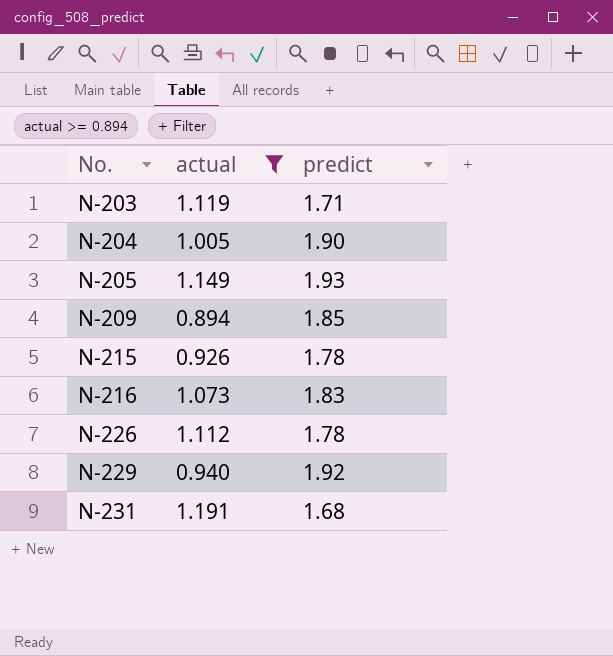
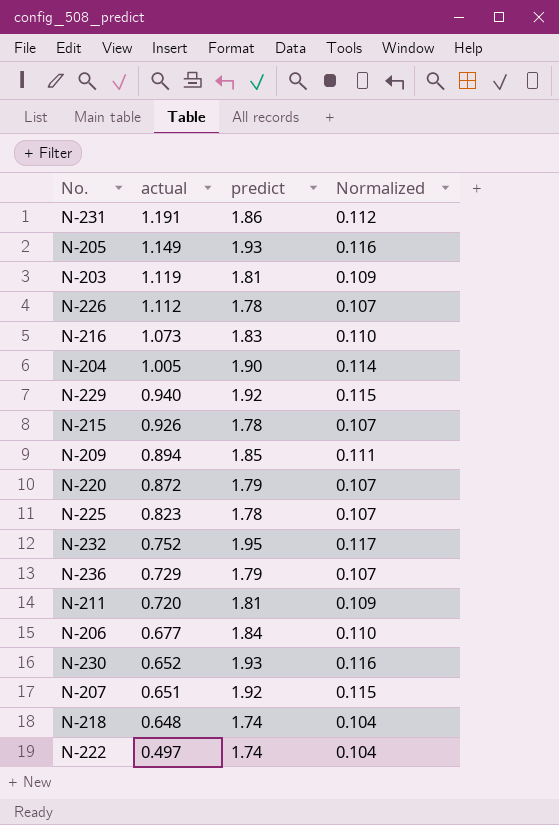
filter: actual >= 0.894 -> none
row order: No. ascending -> actual descending
column Normalized | formula: none -> [predict] * 0.06
N-231 | predict: 1.68 -> 1.86
N-203 | predict: 1.71 -> 1.81

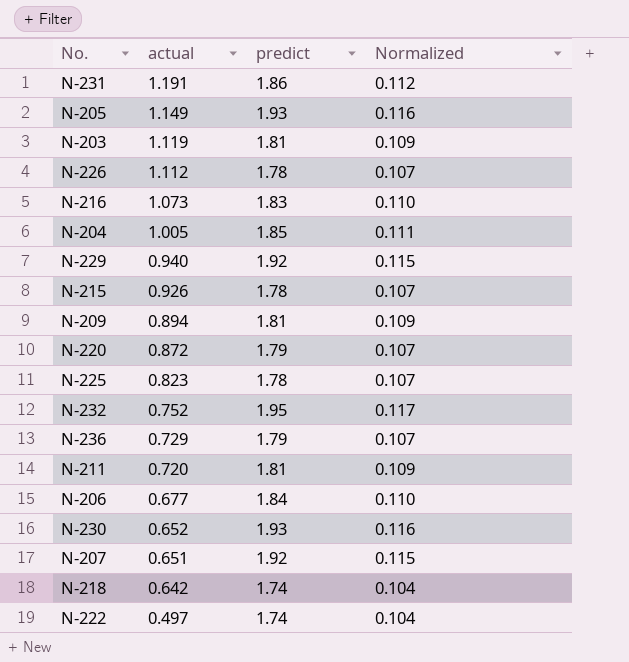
N-204 | predict: 1.90 -> 1.85
N-204 | Normalized: 0.114 -> 0.111
N-209 | predict: 1.85 -> 1.81
N-209 | Normalized: 0.111 -> 0.109
N-218 | actual: 0.648 -> 0.642

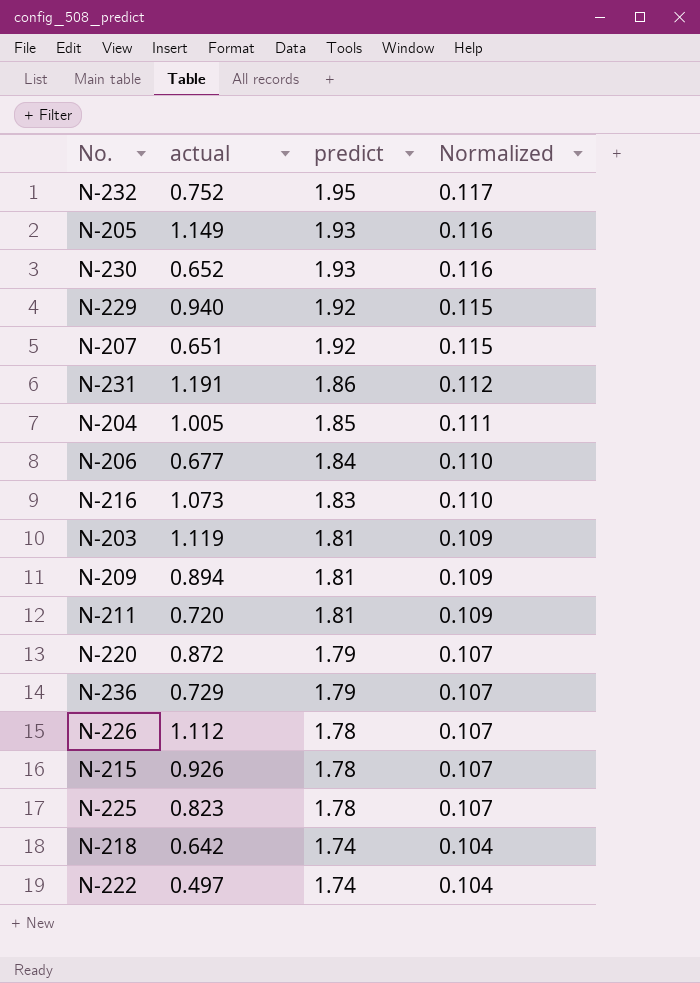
row order: actual descending -> predict descending

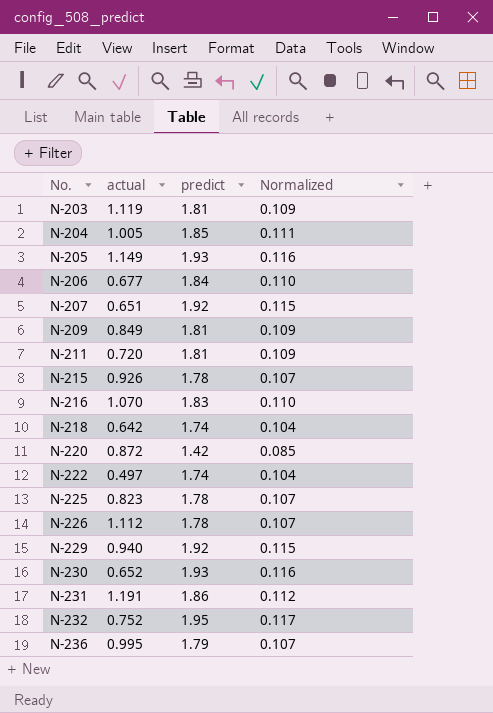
row order: predict descending -> No. ascending
N-209 | actual: 0.894 -> 0.849
N-216 | actual: 1.073 -> 1.070
N-220 | predict: 1.79 -> 1.42
N-220 | Normalized: 0.107 -> 0.085
N-236 | actual: 0.729 -> 0.995

